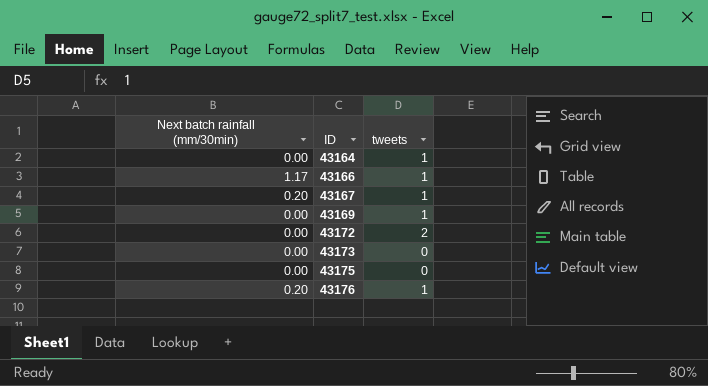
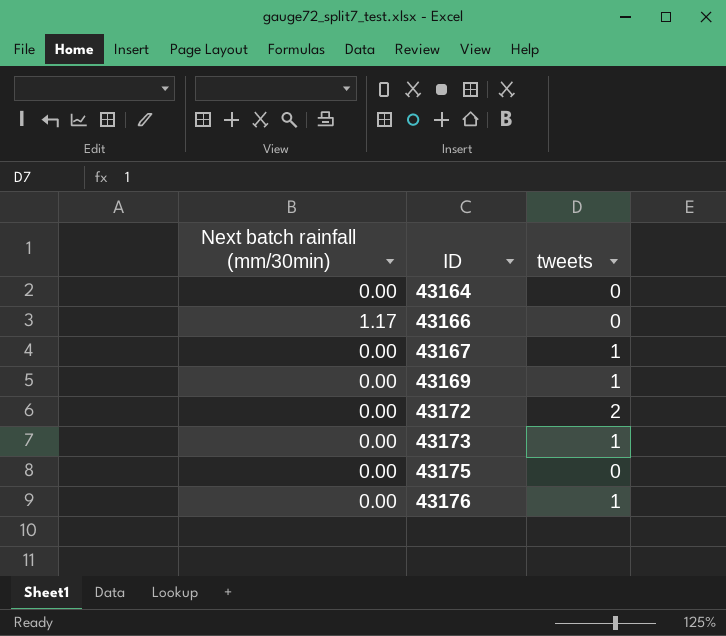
43164 | tweets: 1 -> 0
43166 | tweets: 1 -> 0
43167 | Next batch rainfall (mm/30min): 0.20 -> 0.00
43173 | tweets: 0 -> 1
43176 | Next batch rainfall (mm/30min): 0.20 -> 0.00

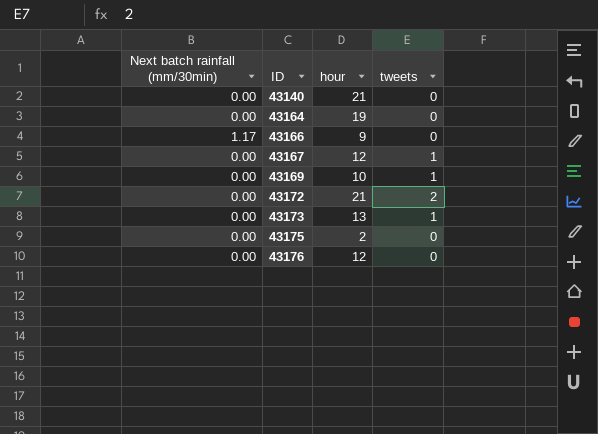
column hour | position: none -> 3
row 43140: none -> 0.00 | 21 | 0
43176 | tweets: 1 -> 0

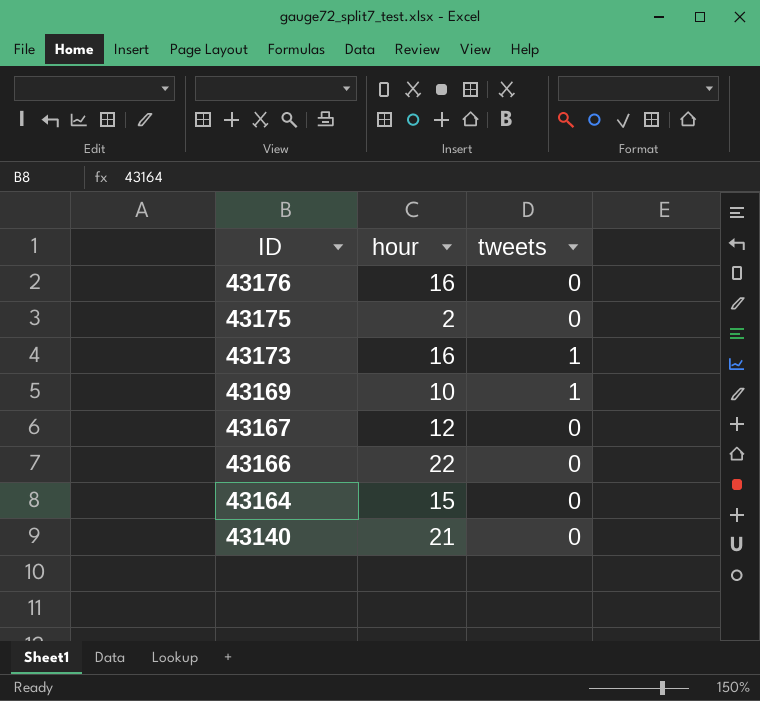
row order: ID ascending -> ID descending
column Next batch rainfall (mm/30min) | position: 1 -> none
row 43172: 0.00 | 21 | 2 -> none
43176 | hour: 12 -> 16
43173 | hour: 13 -> 16
43167 | tweets: 1 -> 0
43166 | hour: 9 -> 22
43164 | hour: 19 -> 15

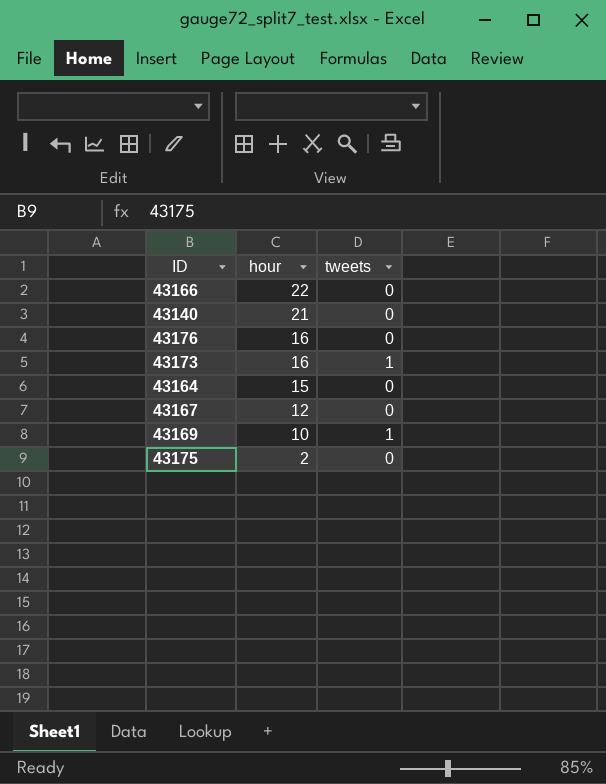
row order: ID descending -> hour descending

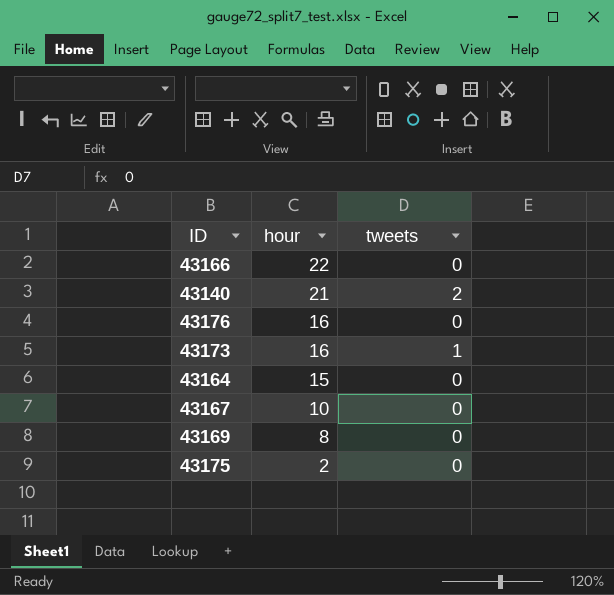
43140 | tweets: 0 -> 2
43167 | hour: 12 -> 10
43169 | hour: 10 -> 8
43169 | tweets: 1 -> 0

